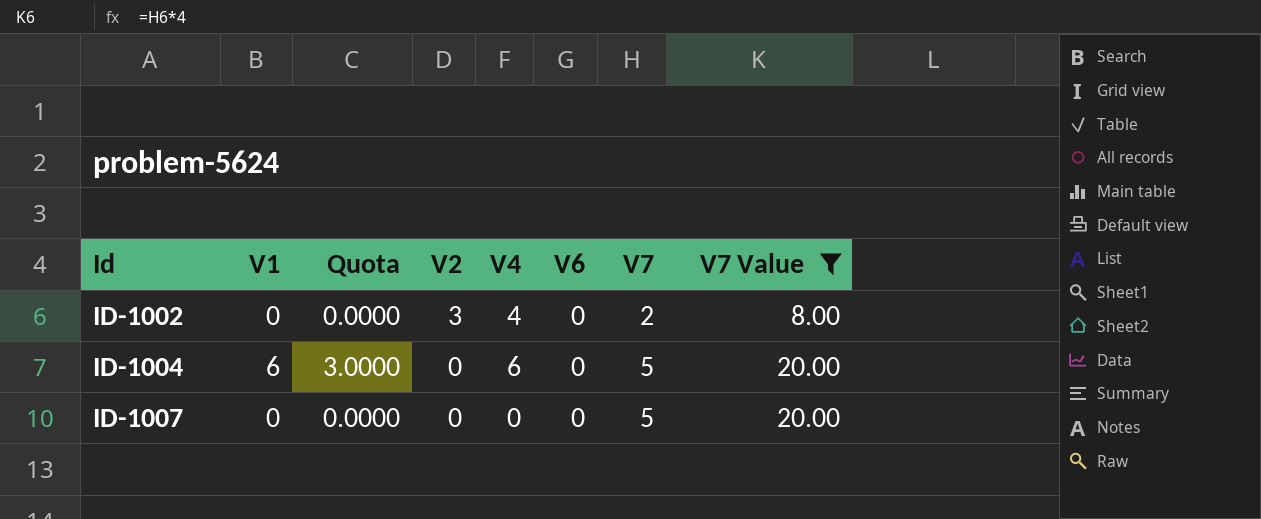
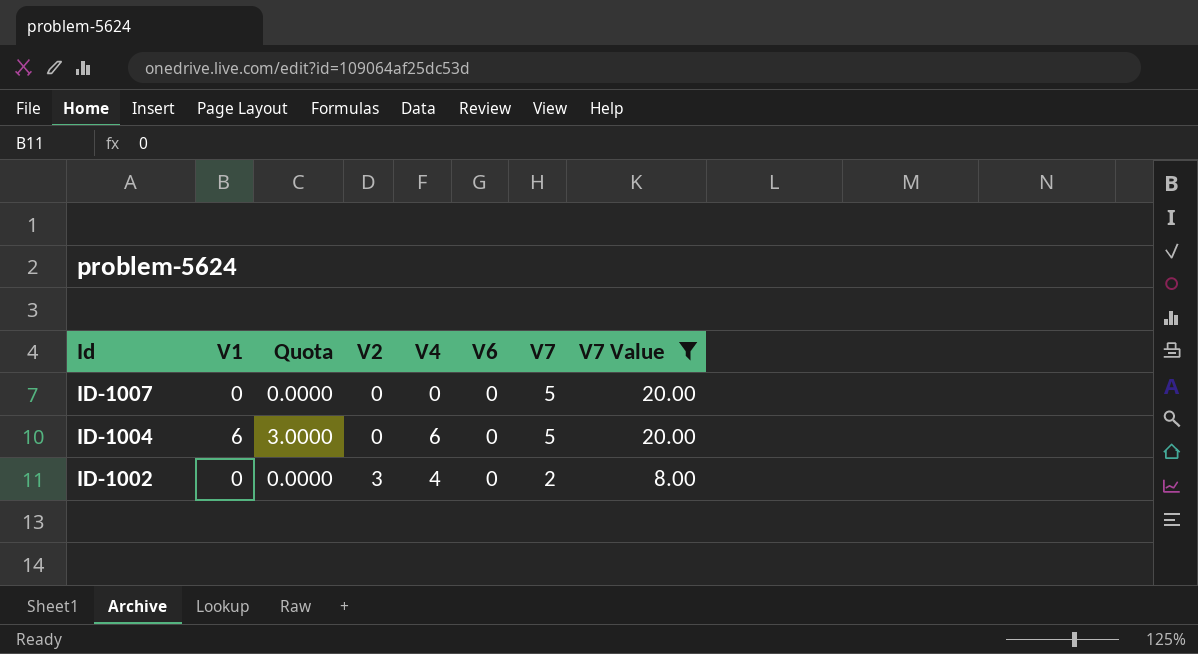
row order: Id ascending -> Id descending

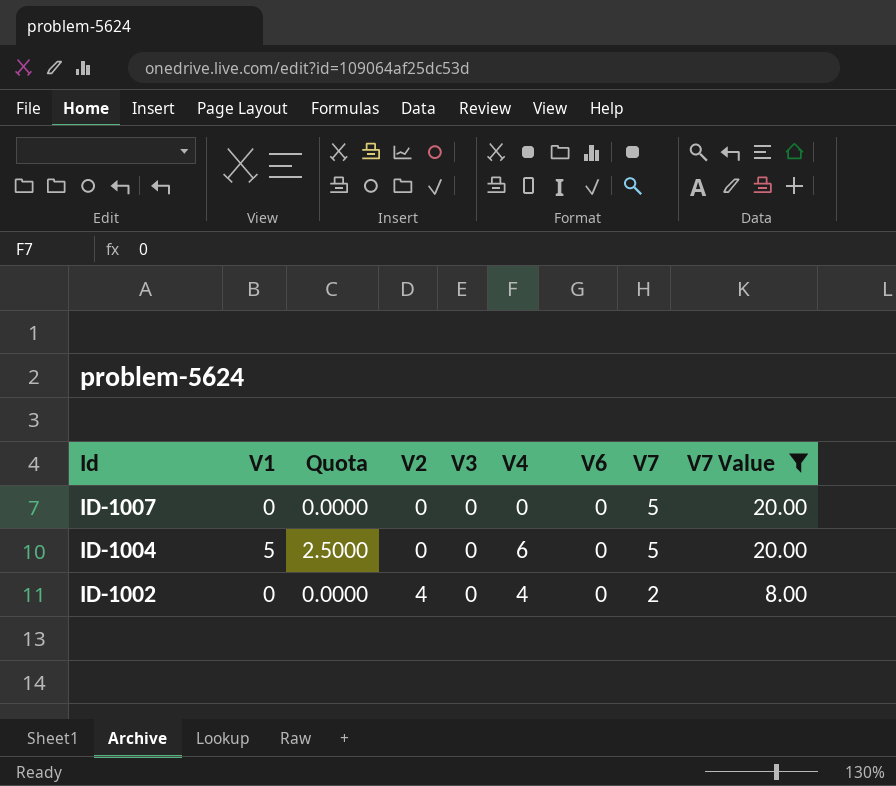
column V3 | position: none -> 5
ID-1004 | V1: 6 -> 5
ID-1004 | Quota: 3.0000 -> 2.5000
ID-1002 | V2: 3 -> 4

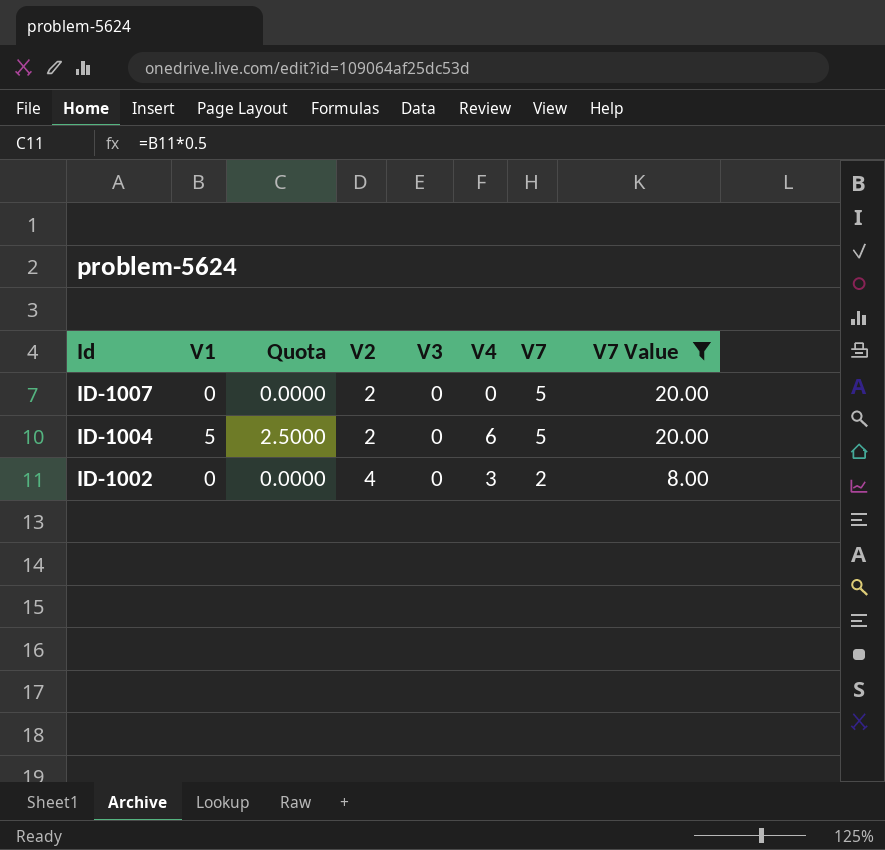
column V6 | position: 7 -> none
ID-1007 | V2: 0 -> 2
ID-1004 | V2: 0 -> 2
ID-1002 | V4: 4 -> 3

